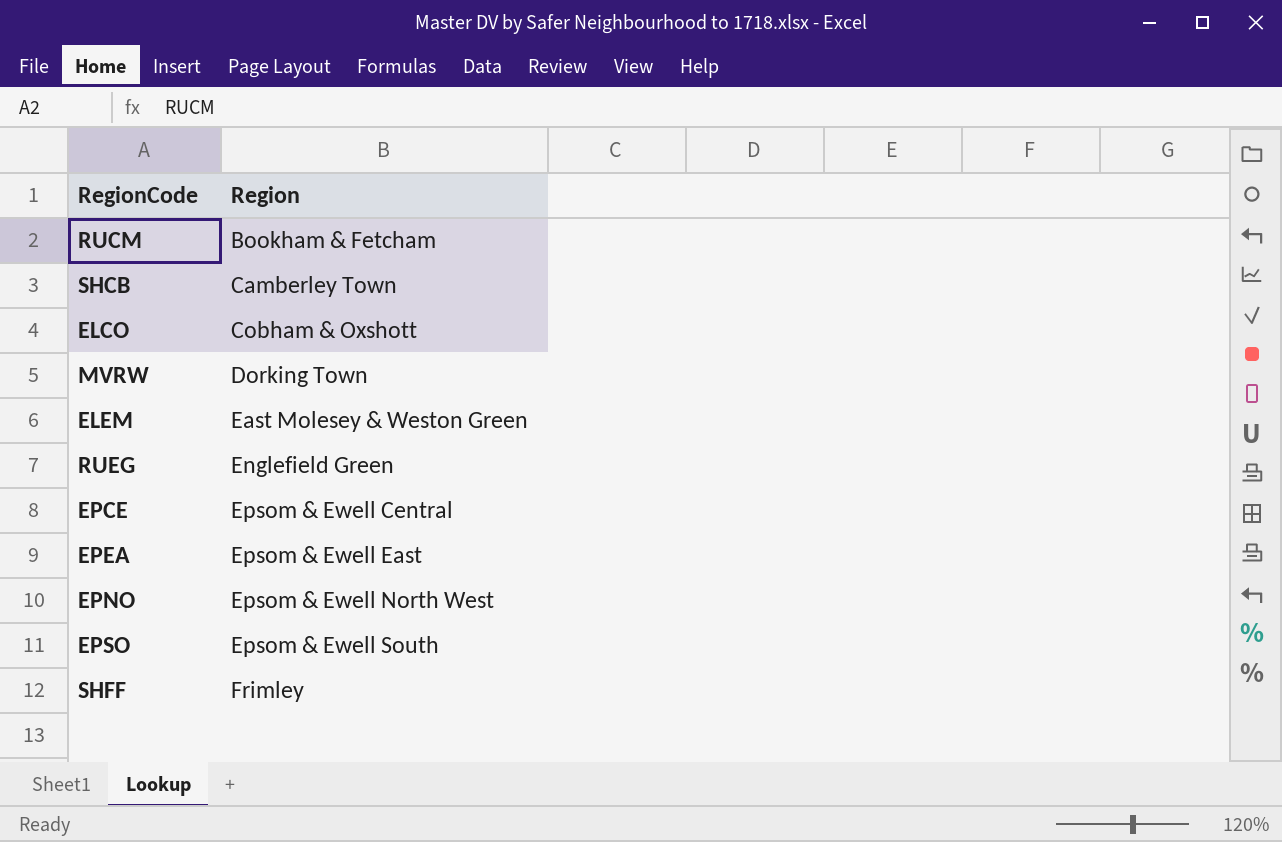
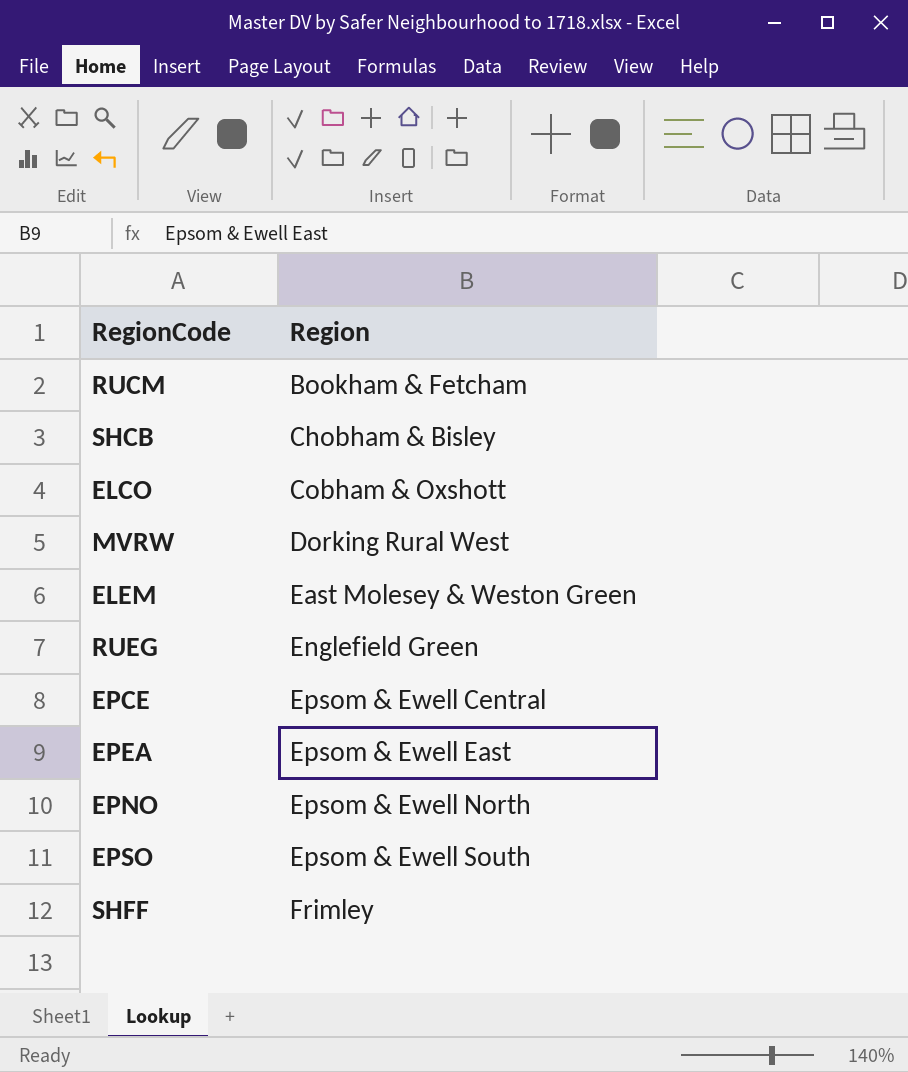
SHCB | Region: Camberley Town -> Chobham & Bisley
MVRW | Region: Dorking Town -> Dorking Rural West
EPNO | Region: Epsom & Ewell North West -> Epsom & Ewell North

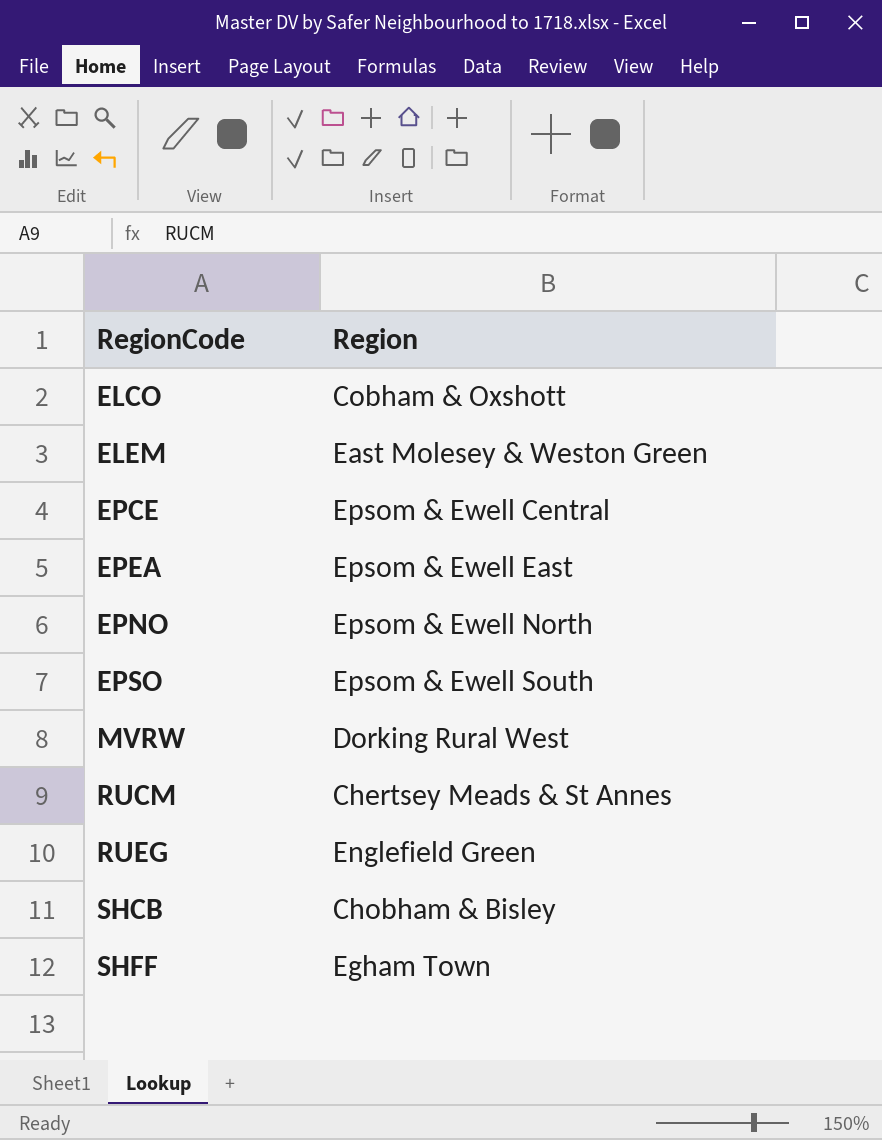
row order: Region ascending -> RegionCode ascending
RUCM | Region: Bookham & Fetcham -> Chertsey Meads & St Annes
SHFF | Region: Frimley -> Egham Town

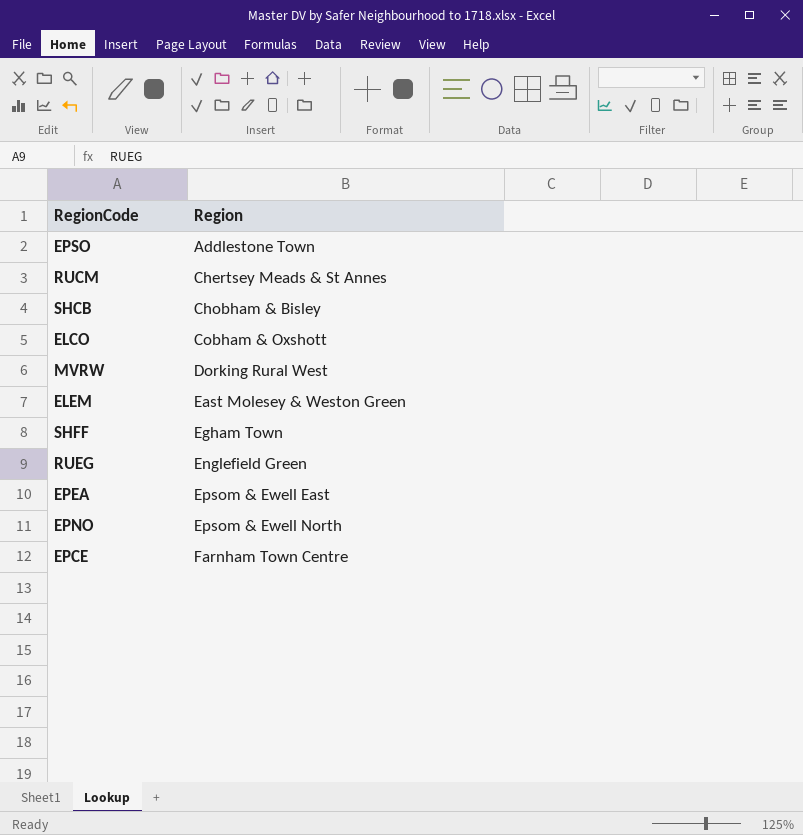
row order: RegionCode ascending -> Region ascending
EPSO | Region: Epsom & Ewell South -> Addlestone Town
EPCE | Region: Epsom & Ewell Central -> Farnham Town Centre

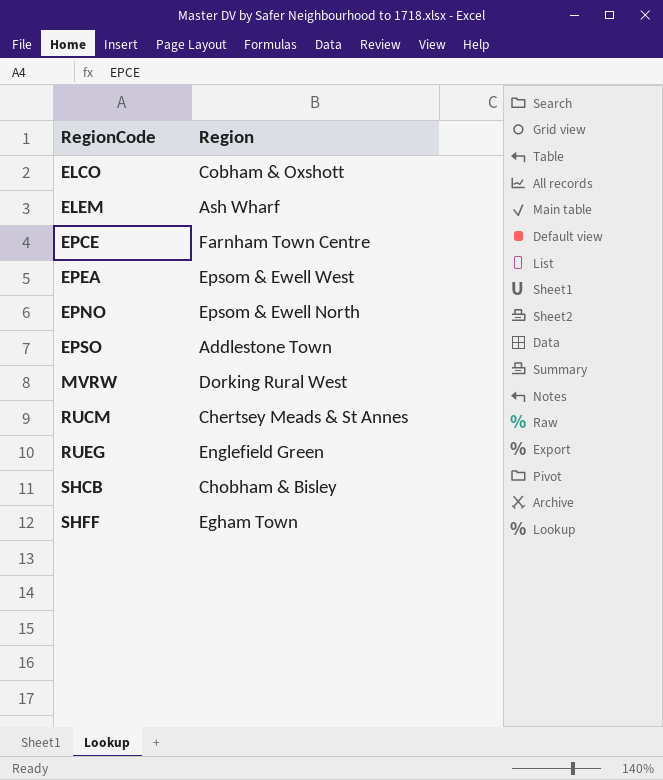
row order: Region ascending -> RegionCode ascending
ELEM | Region: East Molesey & Weston Green -> Ash Wharf
EPEA | Region: Epsom & Ewell East -> Epsom & Ewell West

